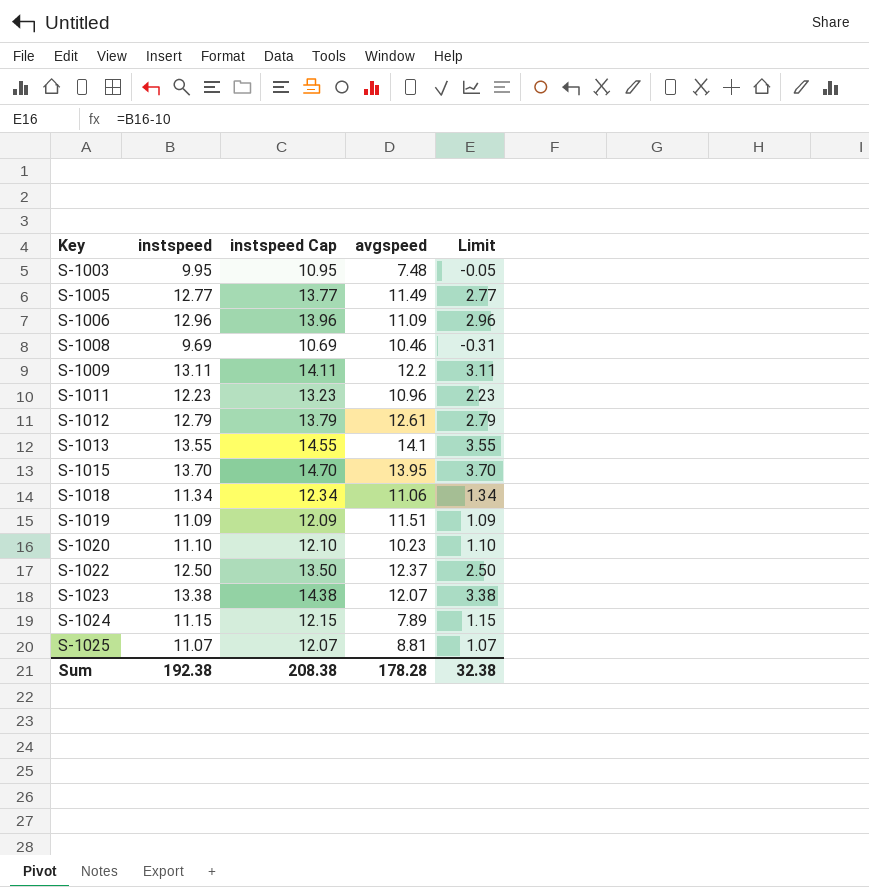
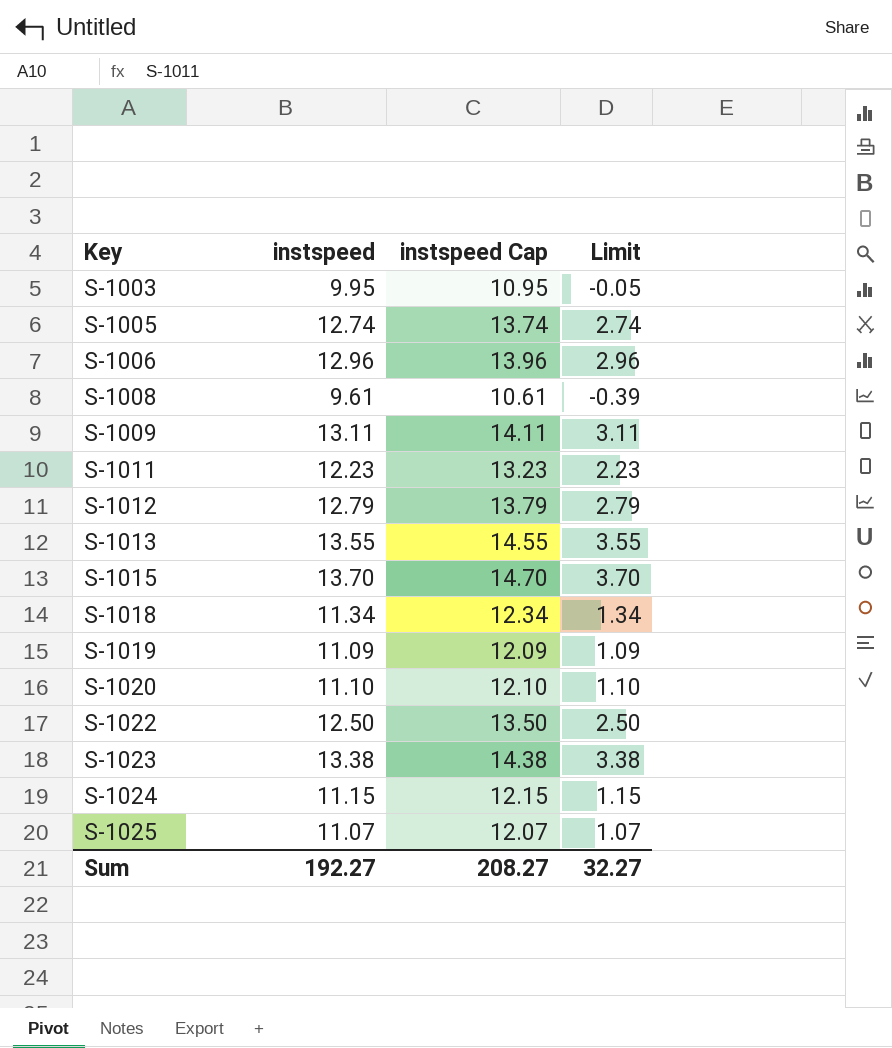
column avgspeed | position: 4 -> none
S-1005 | instspeed: 12.77 -> 12.74
S-1005 | instspeed Cap: 13.77 -> 13.74
S-1005 | Limit: 2.77 -> 2.74
S-1008 | instspeed: 9.69 -> 9.61
S-1008 | instspeed Cap: 10.69 -> 10.61
S-1008 | Limit: -0.31 -> -0.39
Sum | instspeed: 192.38 -> 192.27
Sum | instspeed Cap: 208.38 -> 208.27
Sum | Limit: 32.38 -> 32.27

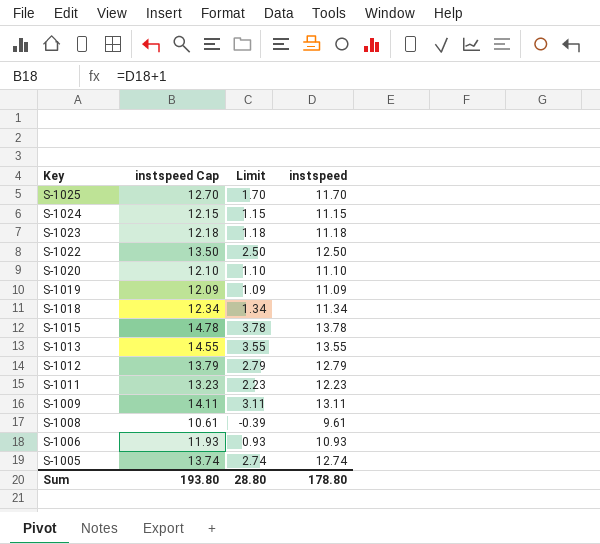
row order: Key ascending -> Key descending
column instspeed | position: 2 -> 4
row S-1003: 9.95 | 10.95 | -0.05 -> none
S-1025 | instspeed Cap: 12.07 -> 12.70
S-1025 | Limit: 1.07 -> 1.70
S-1025 | instspeed: 11.07 -> 11.70
S-1023 | instspeed Cap: 14.38 -> 12.18
S-1023 | Limit: 3.38 -> 1.18
S-1023 | instspeed: 13.38 -> 11.18
S-1015 | instspeed Cap: 14.70 -> 14.78
S-1015 | Limit: 3.70 -> 3.78
S-1015 | instspeed: 13.70 -> 13.78
S-1006 | instspeed Cap: 13.96 -> 11.93
S-1006 | Limit: 2.96 -> 0.93
S-1006 | instspeed: 12.96 -> 10.93
Sum | instspeed Cap: 208.27 -> 193.80
Sum | Limit: 32.27 -> 28.80
Sum | instspeed: 192.27 -> 178.80

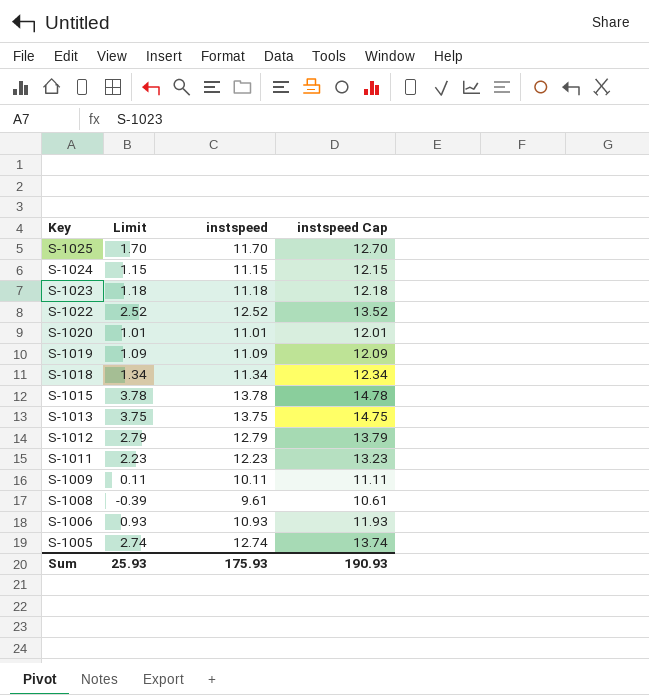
column instspeed Cap | position: 2 -> 4
S-1022 | Limit: 2.50 -> 2.52
S-1022 | instspeed: 12.50 -> 12.52
S-1022 | instspeed Cap: 13.50 -> 13.52
S-1020 | Limit: 1.10 -> 1.01
S-1020 | instspeed: 11.10 -> 11.01
S-1020 | instspeed Cap: 12.10 -> 12.01
S-1013 | Limit: 3.55 -> 3.75
S-1013 | instspeed: 13.55 -> 13.75
S-1013 | instspeed Cap: 14.55 -> 14.75
S-1009 | Limit: 3.11 -> 0.11
S-1009 | instspeed: 13.11 -> 10.11
S-1009 | instspeed Cap: 14.11 -> 11.11
Sum | Limit: 28.80 -> 25.93
Sum | instspeed: 178.80 -> 175.93
Sum | instspeed Cap: 193.80 -> 190.93

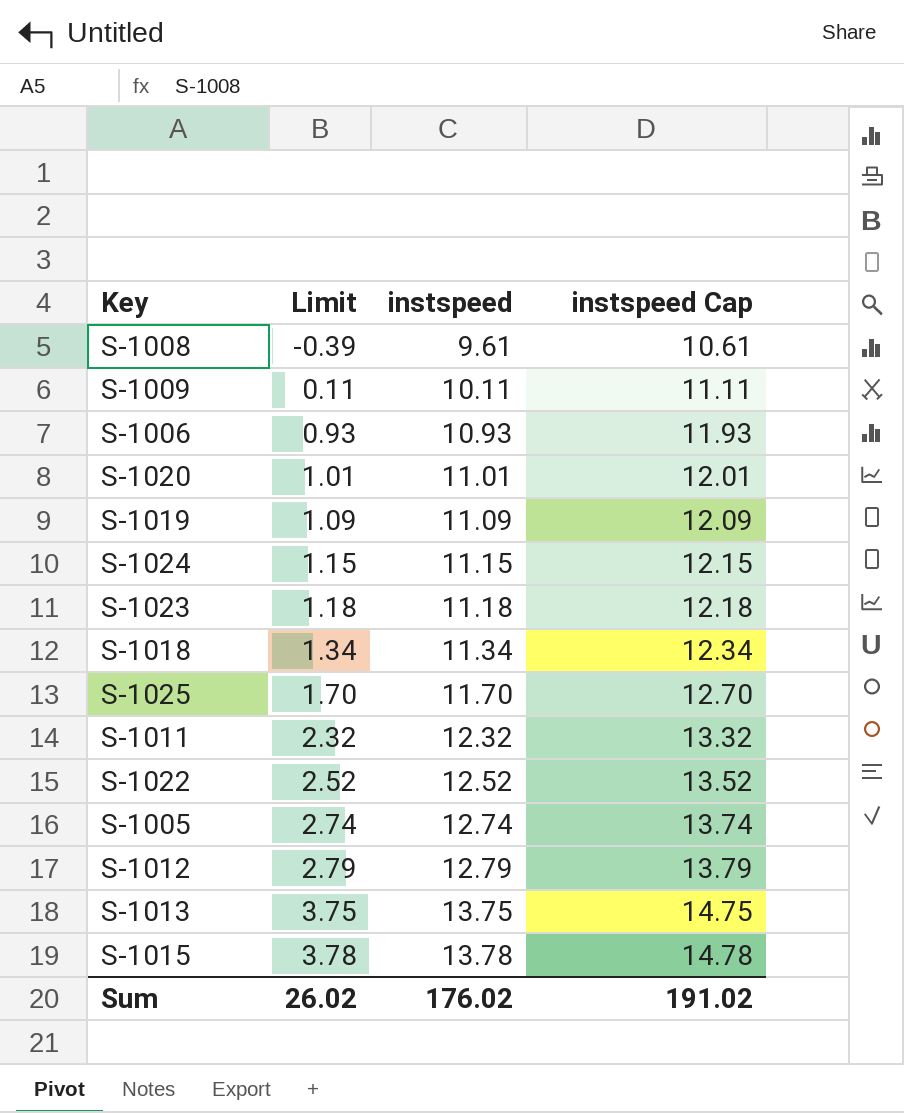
row order: Key descending -> Limit ascending
S-1011 | Limit: 2.23 -> 2.32
S-1011 | instspeed: 12.23 -> 12.32
S-1011 | instspeed Cap: 13.23 -> 13.32
Sum | Limit: 25.93 -> 26.02
Sum | instspeed: 175.93 -> 176.02
Sum | instspeed Cap: 190.93 -> 191.02

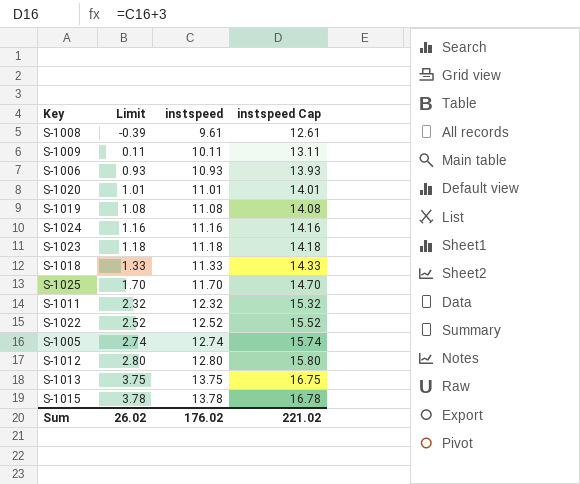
column instspeed Cap | formula: [instspeed] + 1 -> [instspeed] + 3
S-1019 | Limit: 1.09 -> 1.08
S-1019 | instspeed: 11.09 -> 11.08
S-1024 | Limit: 1.15 -> 1.16
S-1024 | instspeed: 11.15 -> 11.16
S-1018 | Limit: 1.34 -> 1.33
S-1018 | instspeed: 11.34 -> 11.33
S-1012 | Limit: 2.79 -> 2.80
S-1012 | instspeed: 12.79 -> 12.80
Sum | instspeed Cap: 191.02 -> 221.02

